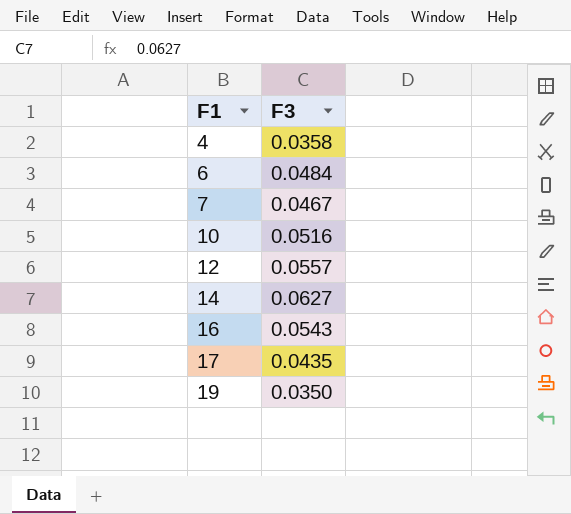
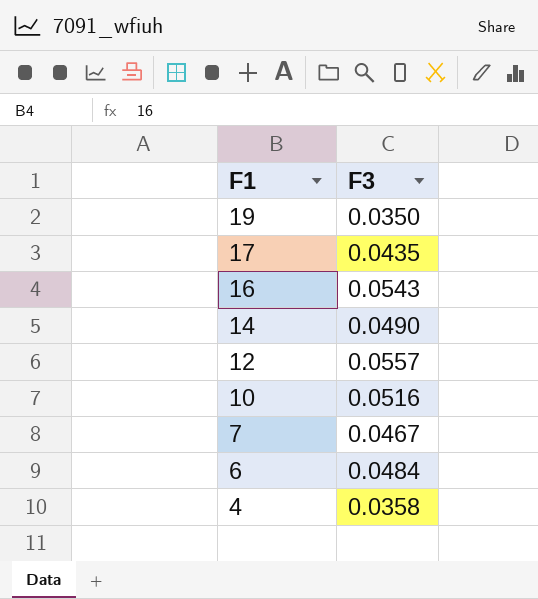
row order: F1 ascending -> F1 descending
14 | F3: 0.0627 -> 0.0490

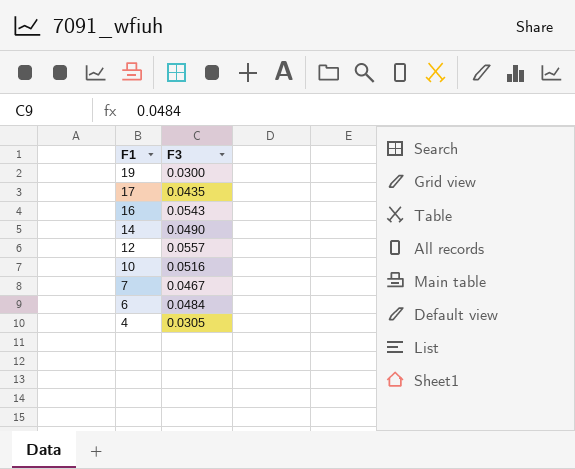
19 | F3: 0.0350 -> 0.0300
4 | F3: 0.0358 -> 0.0305

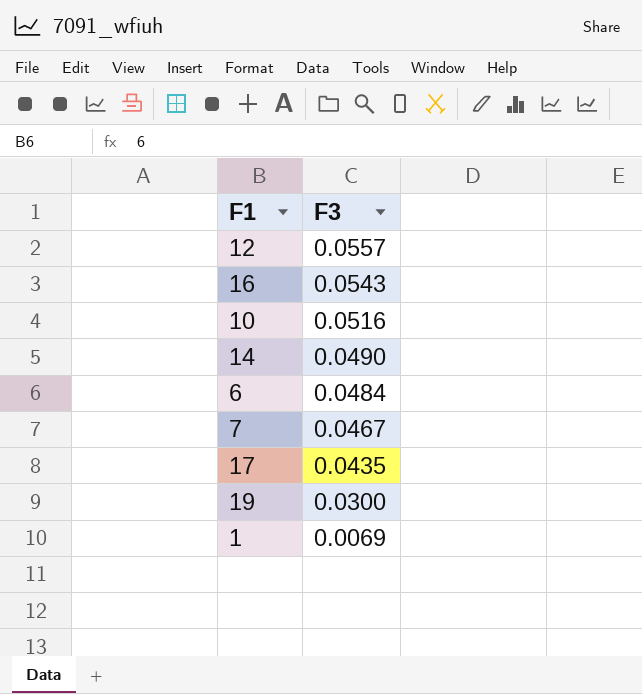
row order: F1 descending -> F3 descending
row 4: 0.0305 -> none
row 1: none -> 0.0069

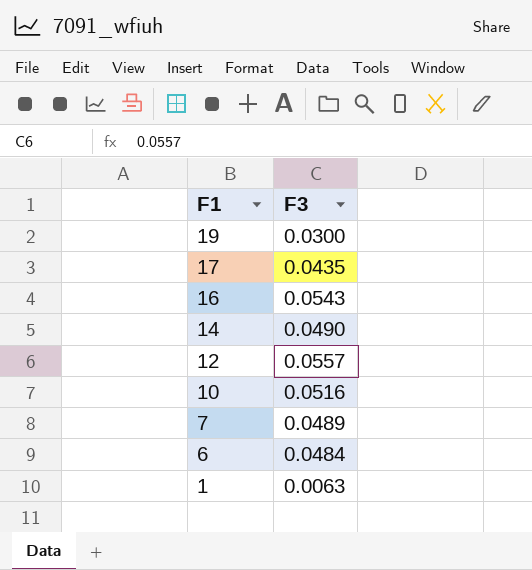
row order: F3 descending -> F1 descending
7 | F3: 0.0467 -> 0.0489
1 | F3: 0.0069 -> 0.0063

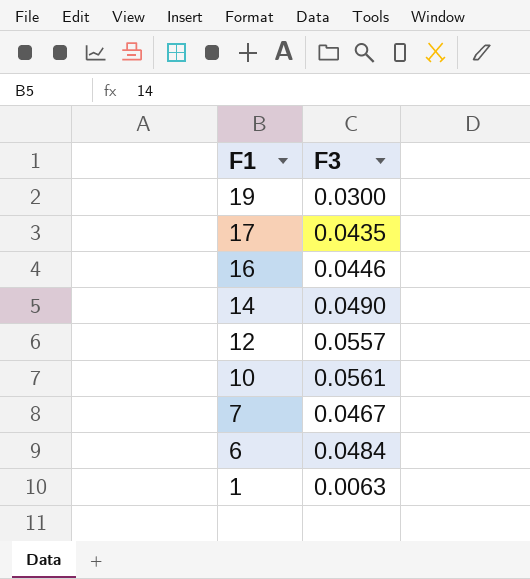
16 | F3: 0.0543 -> 0.0446
10 | F3: 0.0516 -> 0.0561
7 | F3: 0.0489 -> 0.0467

